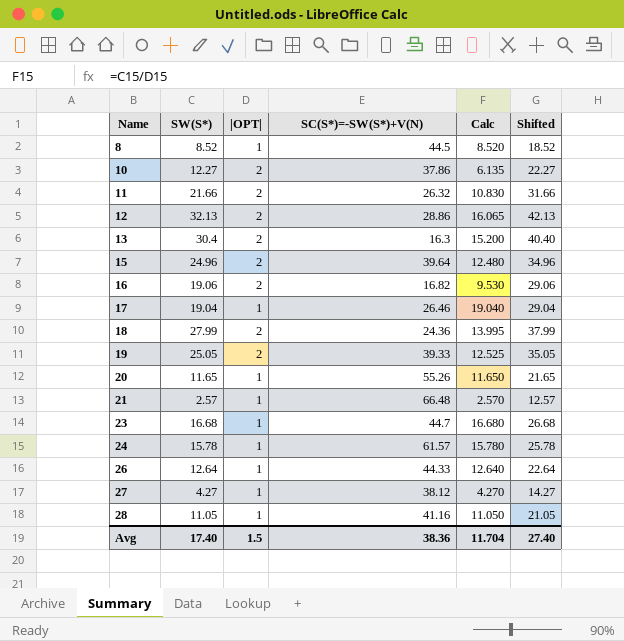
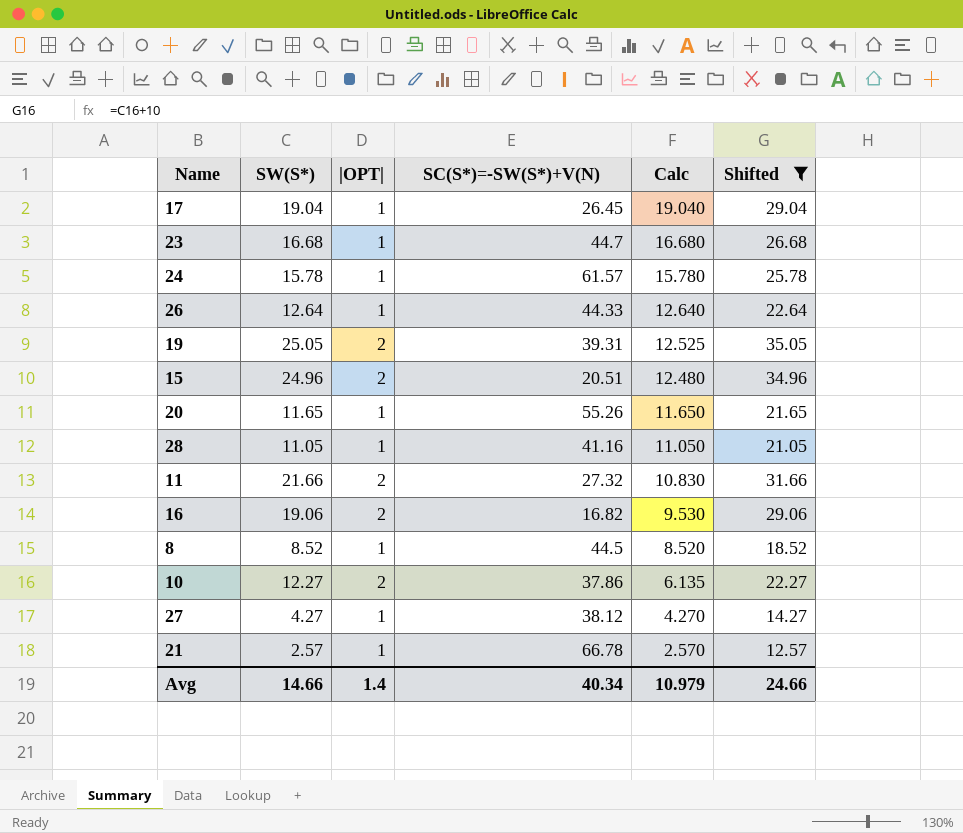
filter: none -> Shifted <= 35.05
row order: Name ascending -> Calc descending
17 | SC(S*)=-SW(S*)+V(N): 26.46 -> 26.45
19 | SC(S*)=-SW(S*)+V(N): 39.33 -> 39.31
15 | SC(S*)=-SW(S*)+V(N): 39.64 -> 20.51
11 | SC(S*)=-SW(S*)+V(N): 26.32 -> 27.32
21 | SC(S*)=-SW(S*)+V(N): 66.48 -> 66.78
Avg | SW(S*): 17.40 -> 14.66
Avg | |OPT|: 1.5 -> 1.4
Avg | SC(S*)=-SW(S*)+V(N): 38.36 -> 40.34
Avg | Calc: 11.704 -> 10.979
Avg | Shifted: 27.40 -> 24.66

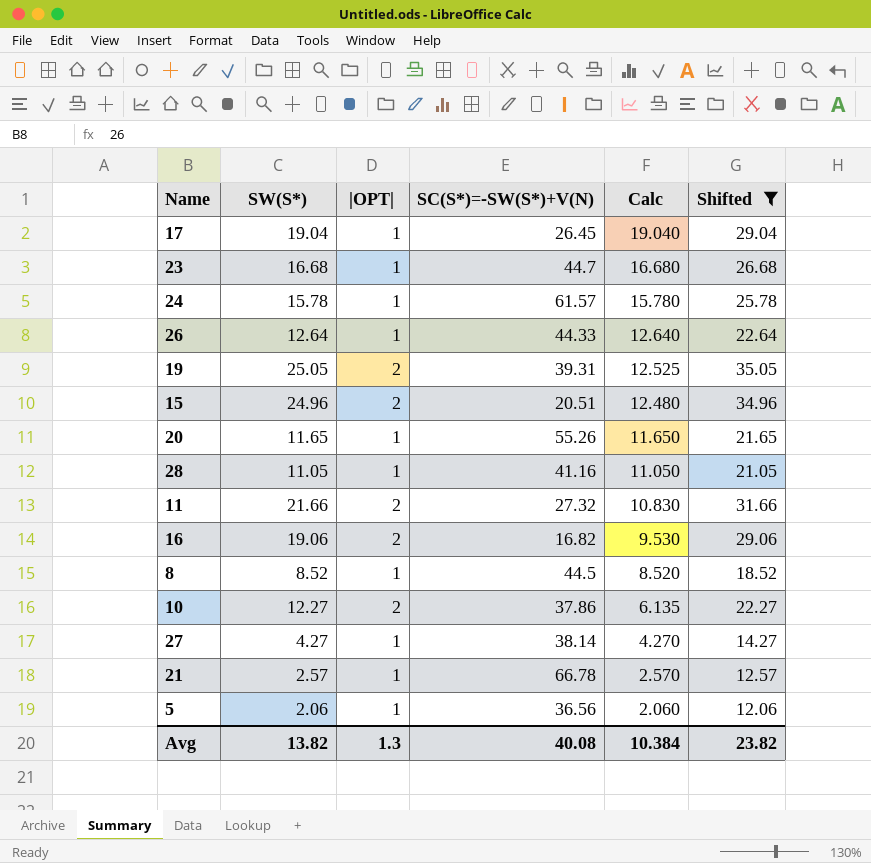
27 | SC(S*)=-SW(S*)+V(N): 38.12 -> 38.14
row 5: none -> 2.06 | 1 | 36.56 | 2.060 | 12.06
Avg | SW(S*): 14.66 -> 13.82
Avg | |OPT|: 1.4 -> 1.3
Avg | SC(S*)=-SW(S*)+V(N): 40.34 -> 40.08
Avg | Calc: 10.979 -> 10.384
Avg | Shifted: 24.66 -> 23.82

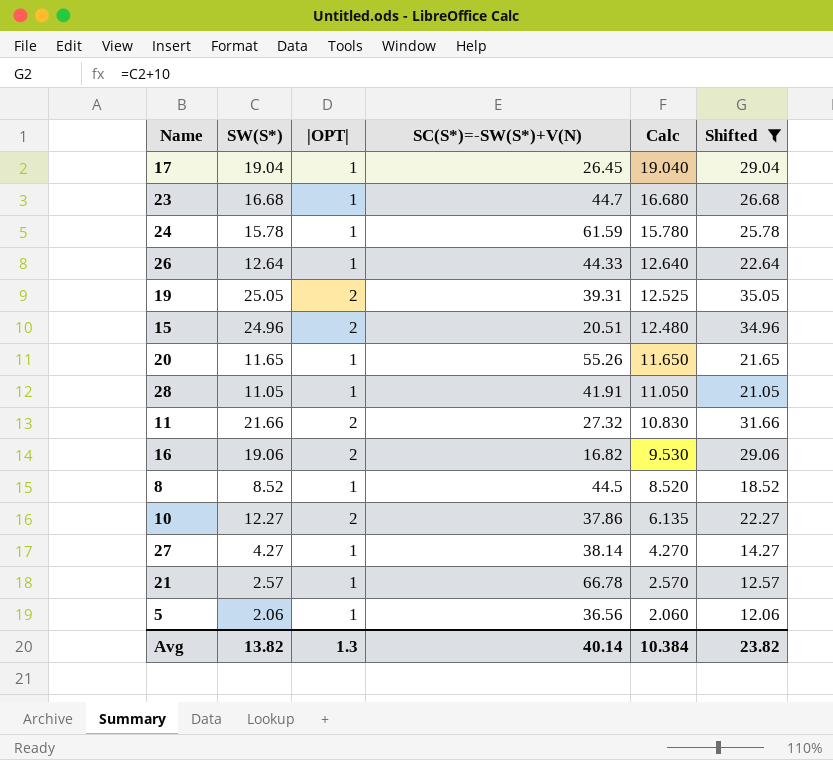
24 | SC(S*)=-SW(S*)+V(N): 61.57 -> 61.59
28 | SC(S*)=-SW(S*)+V(N): 41.16 -> 41.91
Avg | SC(S*)=-SW(S*)+V(N): 40.08 -> 40.14

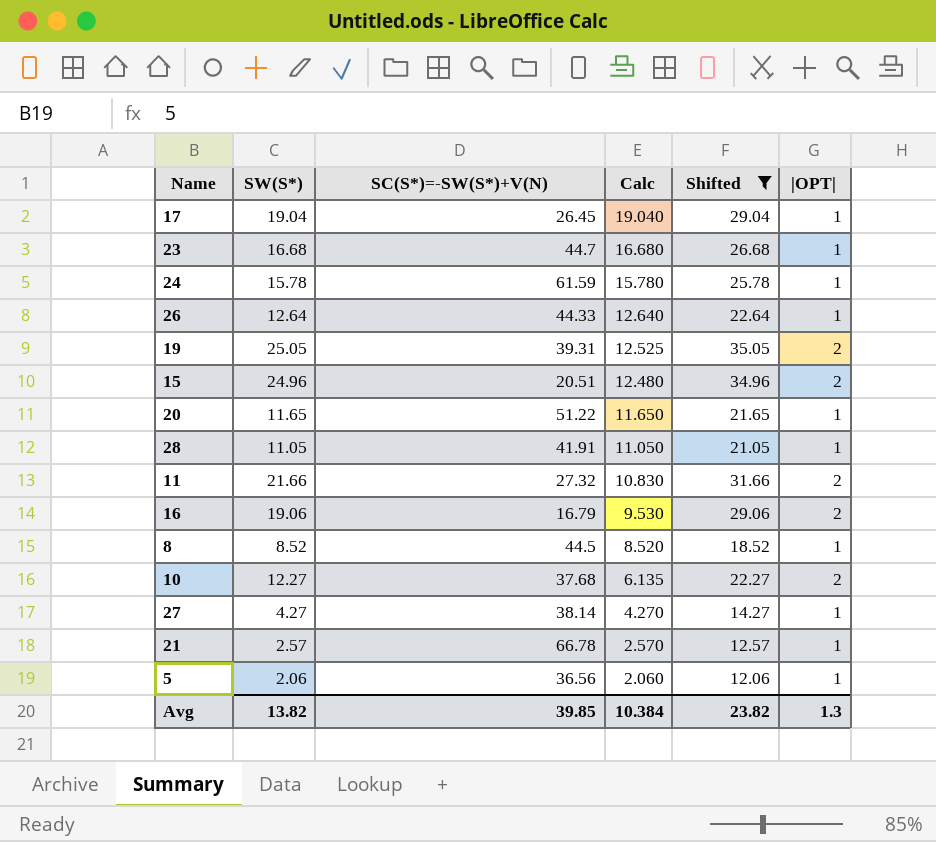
column |OPT| | position: 3 -> 6
20 | SC(S*)=-SW(S*)+V(N): 55.26 -> 51.22
16 | SC(S*)=-SW(S*)+V(N): 16.82 -> 16.79
10 | SC(S*)=-SW(S*)+V(N): 37.86 -> 37.68
Avg | SC(S*)=-SW(S*)+V(N): 40.14 -> 39.85

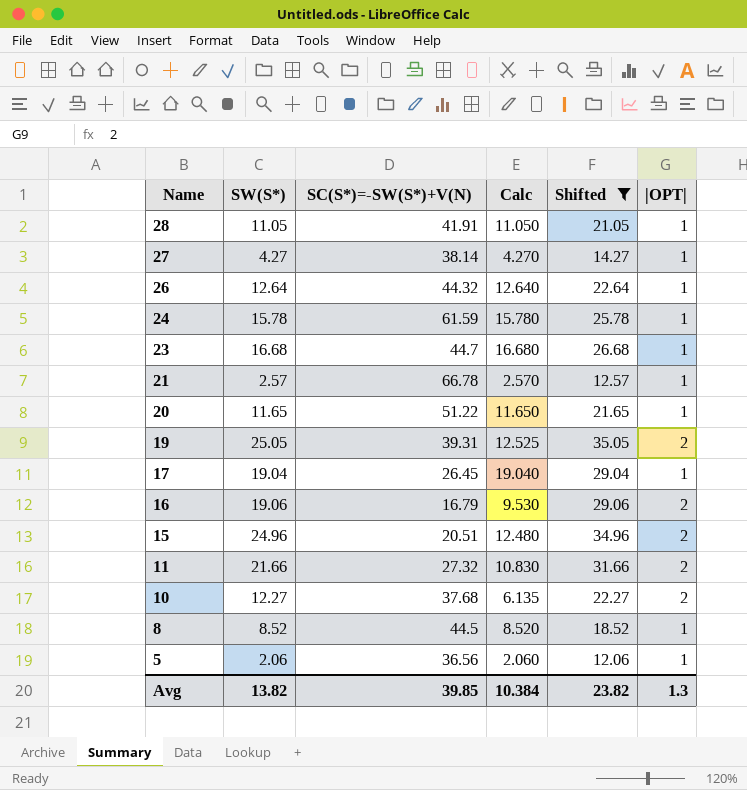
row order: Calc descending -> Name descending
26 | SC(S*)=-SW(S*)+V(N): 44.33 -> 44.32

